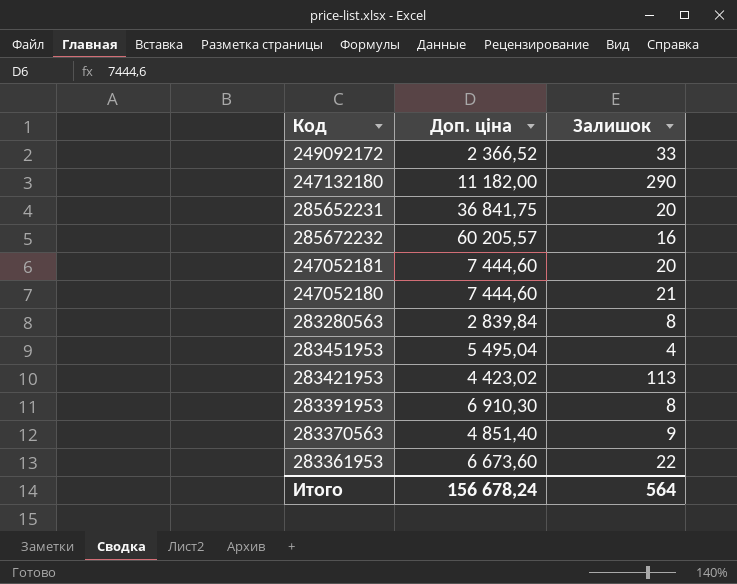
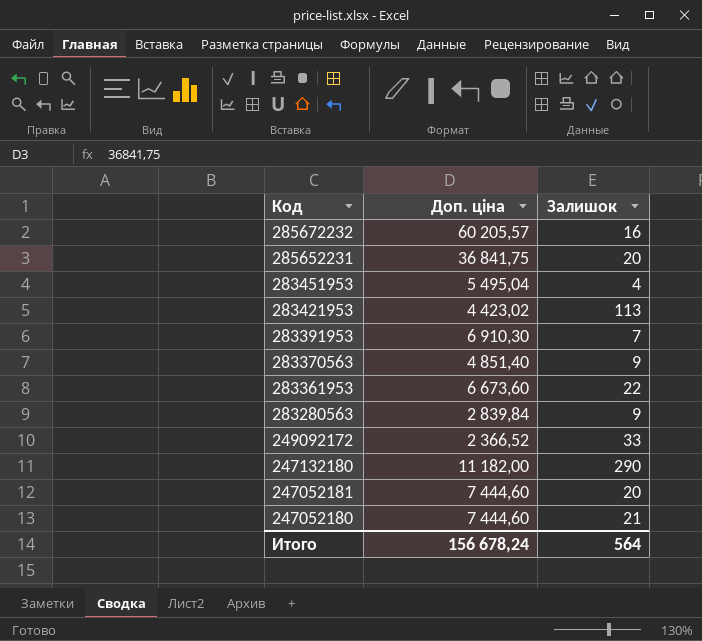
row order: none -> Код descending
283391953 | Залишок: 8 -> 7
283280563 | Залишок: 8 -> 9

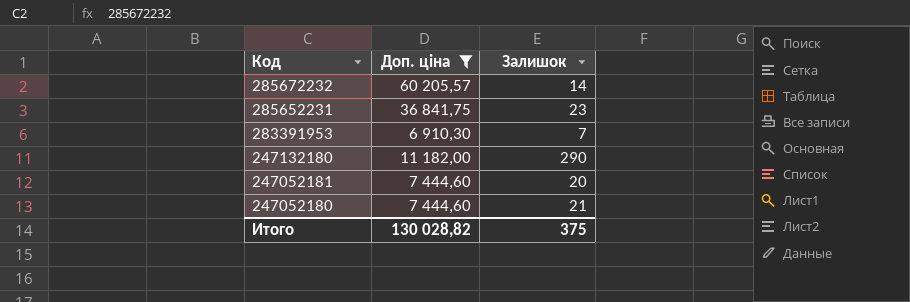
filter: none -> Доп. ціна >= 6 910,30
285672232 | Залишок: 16 -> 14
285652231 | Залишок: 20 -> 23
Итого | Доп. ціна: 156 678,24 -> 130 028,82
Итого | Залишок: 564 -> 375

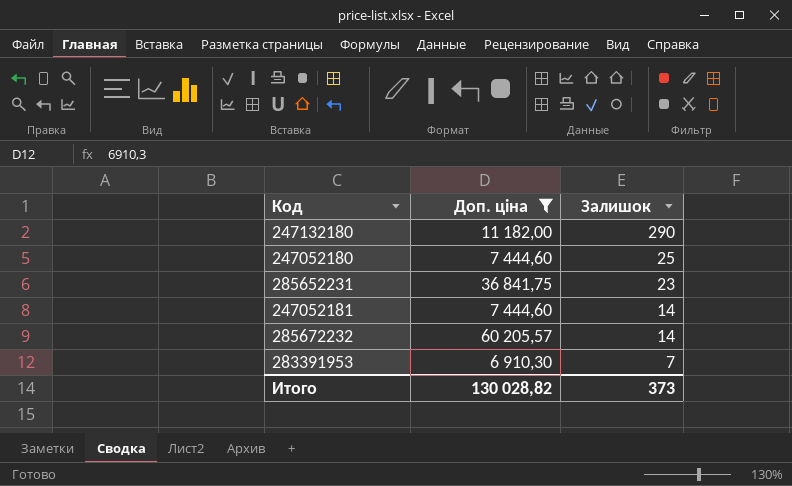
row order: Код descending -> Залишок descending
247052180 | Залишок: 21 -> 25
247052181 | Залишок: 20 -> 14
Итого | Залишок: 375 -> 373

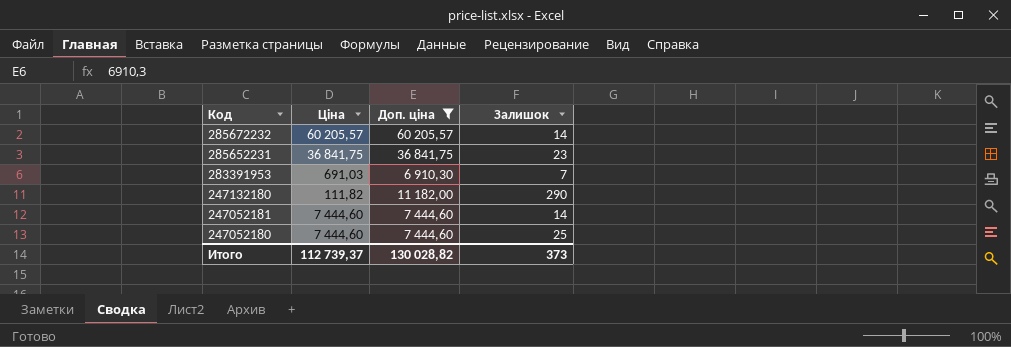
row order: Залишок descending -> Код descending
column Ціна | position: none -> 2

